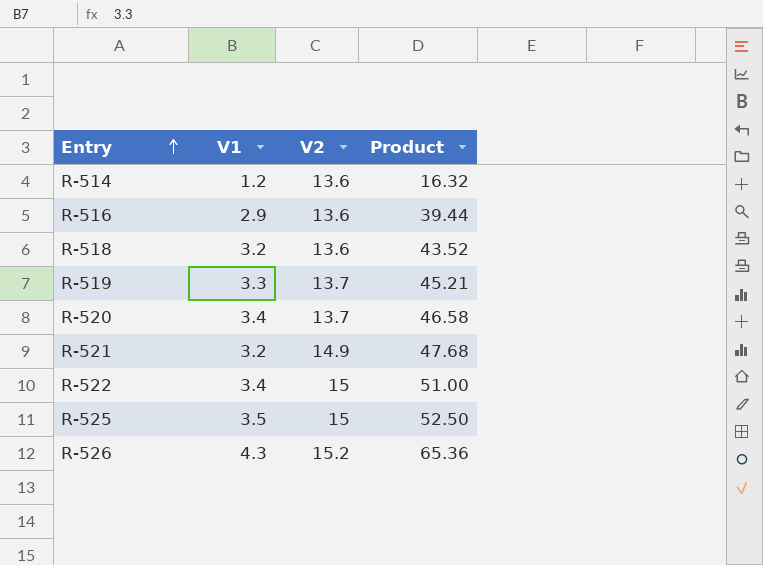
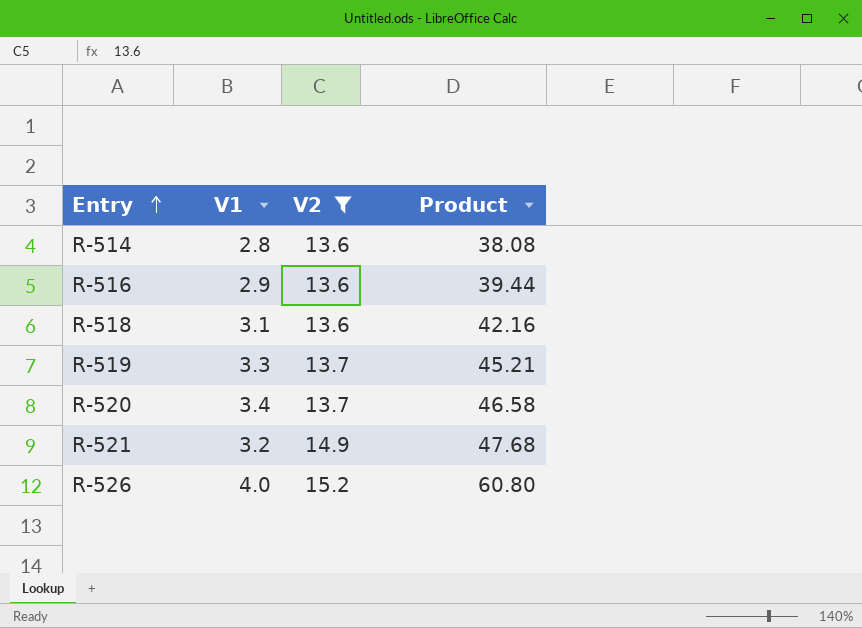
filter: none -> V2 != 15
R-514 | V1: 1.2 -> 2.8
R-514 | Product: 16.32 -> 38.08
R-518 | V1: 3.2 -> 3.1
R-518 | Product: 43.52 -> 42.16
R-526 | V1: 4.3 -> 4.0
R-526 | Product: 65.36 -> 60.80

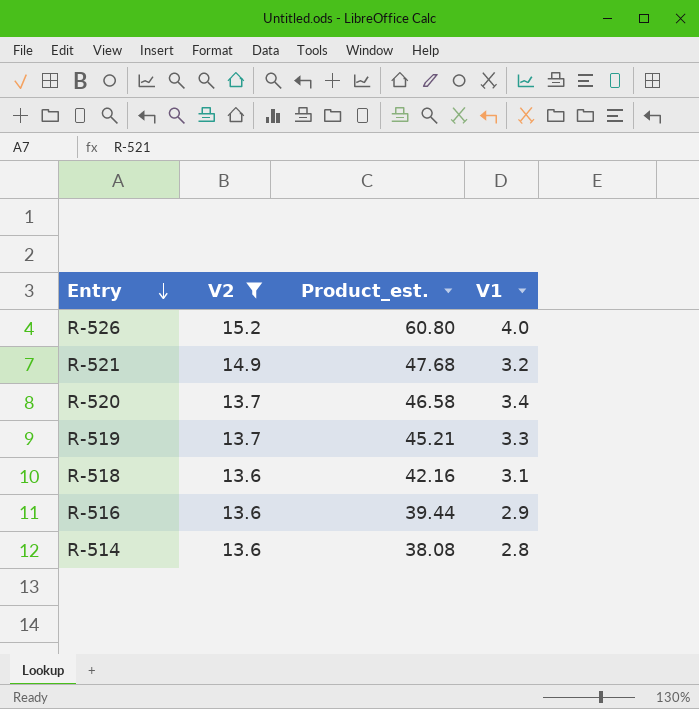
row order: Entry ascending -> Entry descending
column name: Product -> Product_est.
column V1 | position: 2 -> 4

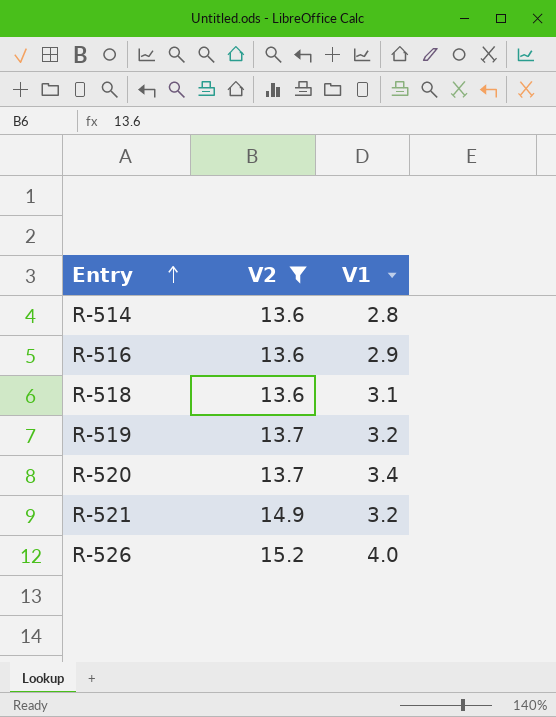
row order: Entry descending -> Entry ascending
column Product_est. | formula: [V2] * [V1] -> none
R-519 | V1: 3.3 -> 3.2

